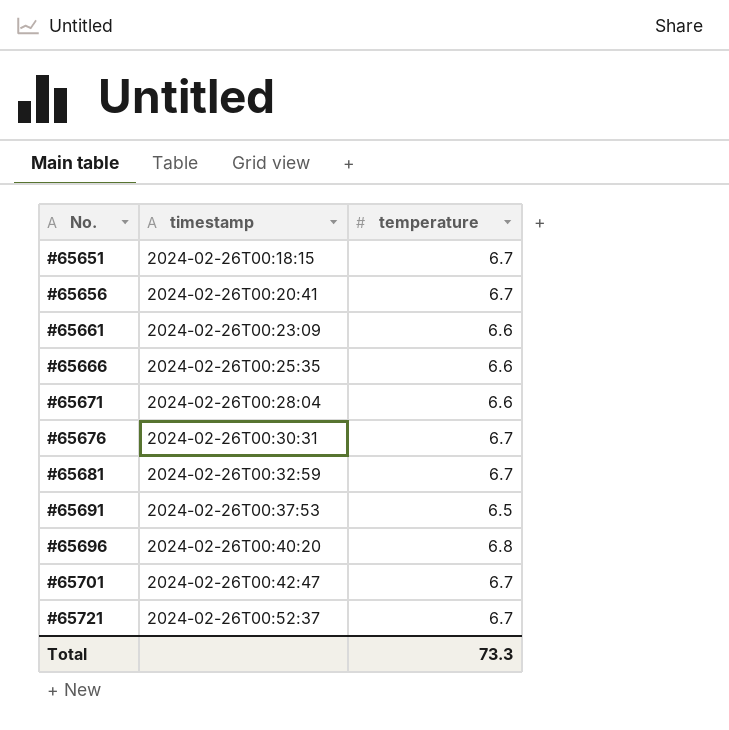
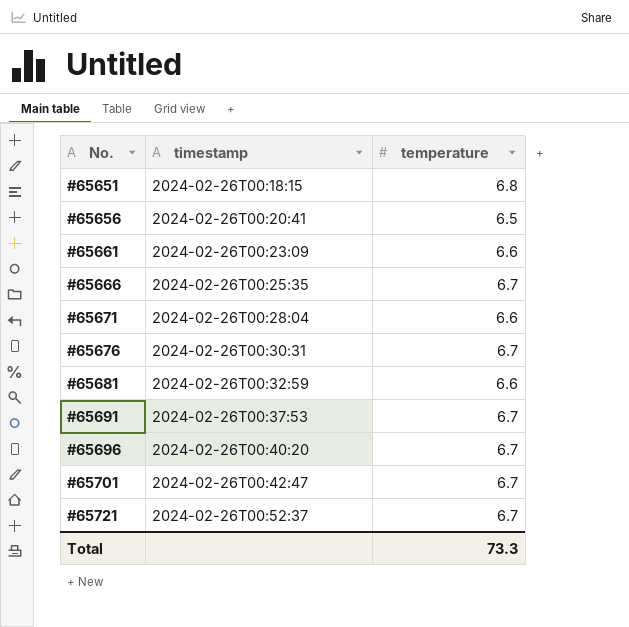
#65651 | temperature: 6.7 -> 6.8
#65656 | temperature: 6.7 -> 6.5
#65666 | temperature: 6.6 -> 6.7
#65681 | temperature: 6.7 -> 6.6
#65691 | temperature: 6.5 -> 6.7
#65696 | temperature: 6.8 -> 6.7

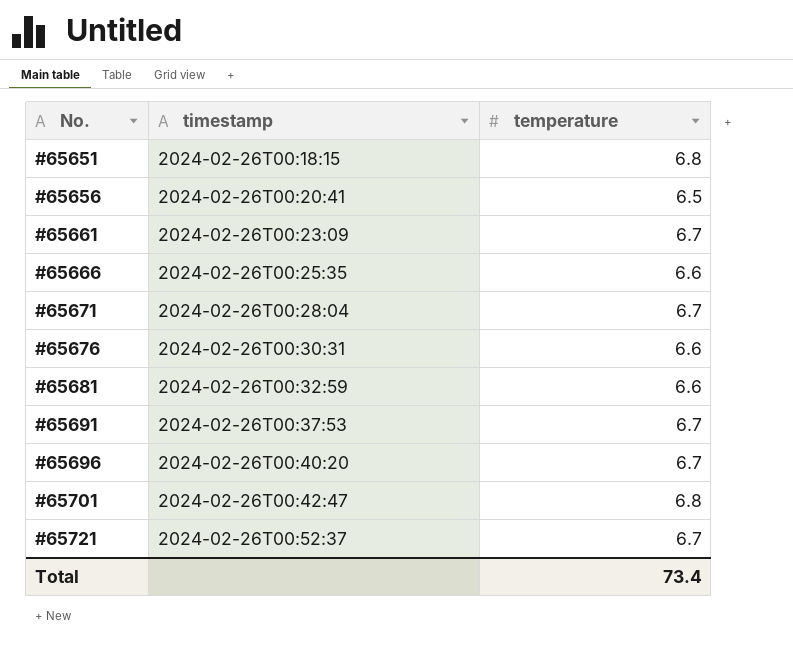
#65661 | temperature: 6.6 -> 6.7
#65666 | temperature: 6.7 -> 6.6
#65671 | temperature: 6.6 -> 6.7
#65676 | temperature: 6.7 -> 6.6
#65701 | temperature: 6.7 -> 6.8
Total | temperature: 73.3 -> 73.4

